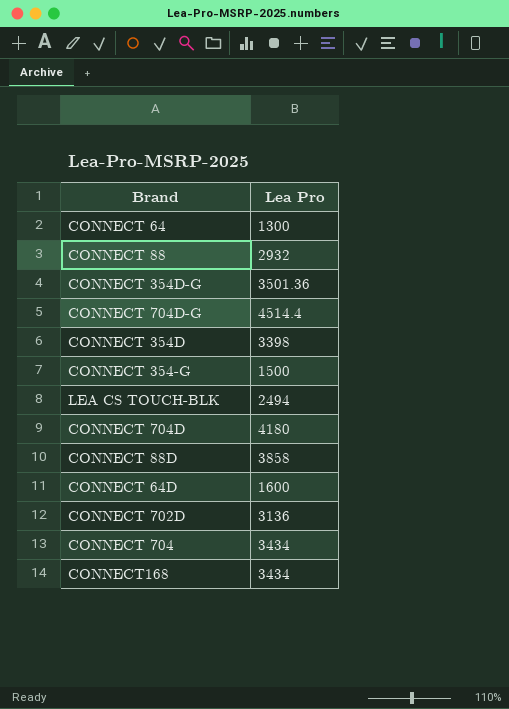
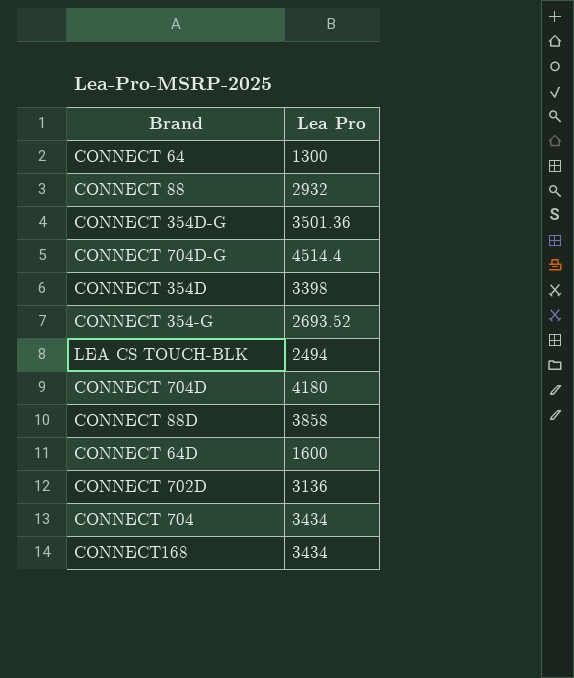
CONNECT 354-G | Lea Pro: 1500 -> 2693.52

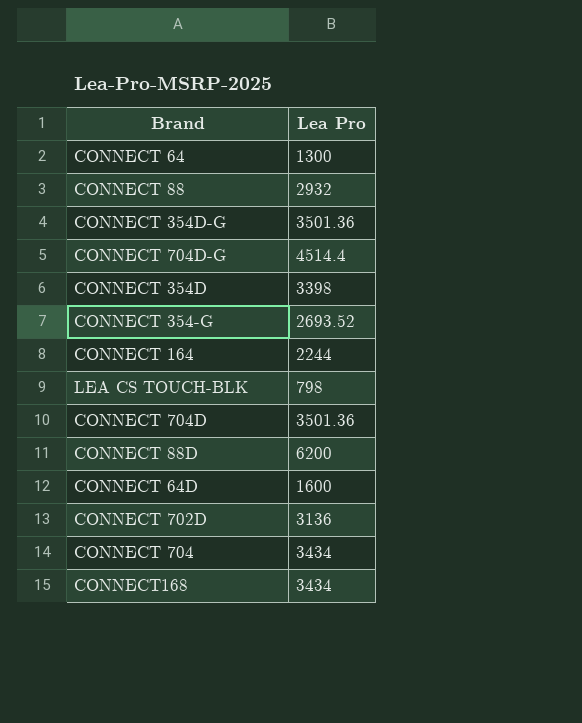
row CONNECT 164: none -> 2244
LEA CS TOUCH-BLK | Lea Pro: 2494 -> 798
CONNECT 704D | Lea Pro: 4180 -> 3501.36
CONNECT 88D | Lea Pro: 3858 -> 6200

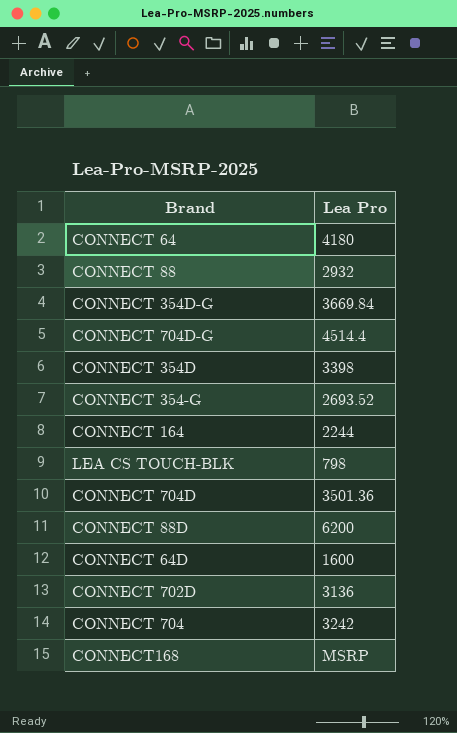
CONNECT 64 | Lea Pro: 1300 -> 4180
CONNECT 354D-G | Lea Pro: 3501.36 -> 3669.84
CONNECT 704 | Lea Pro: 3434 -> 3242
CONNECT168 | Lea Pro: 3434 -> MSRP

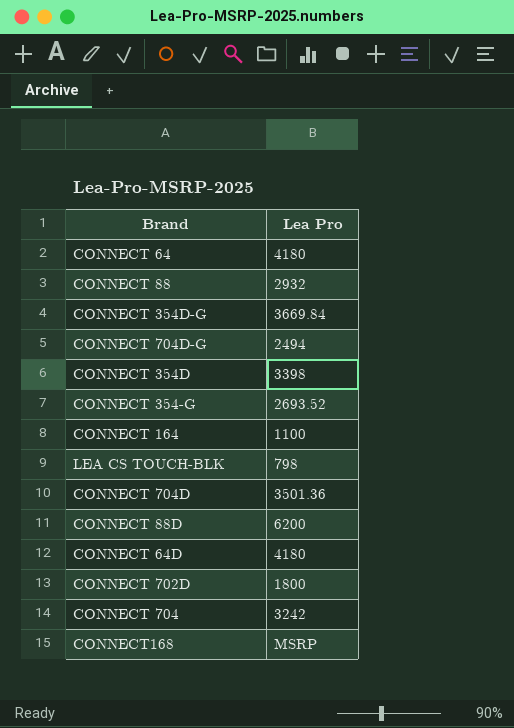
CONNECT 704D-G | Lea Pro: 4514.4 -> 2494
CONNECT 164 | Lea Pro: 2244 -> 1100
CONNECT 64D | Lea Pro: 1600 -> 4180
CONNECT 702D | Lea Pro: 3136 -> 1800

